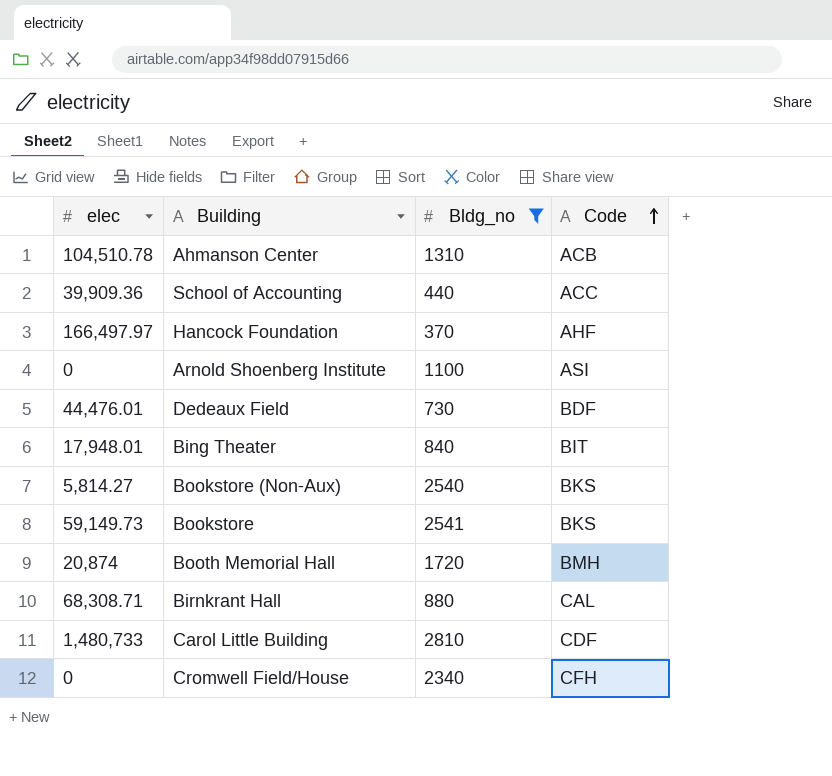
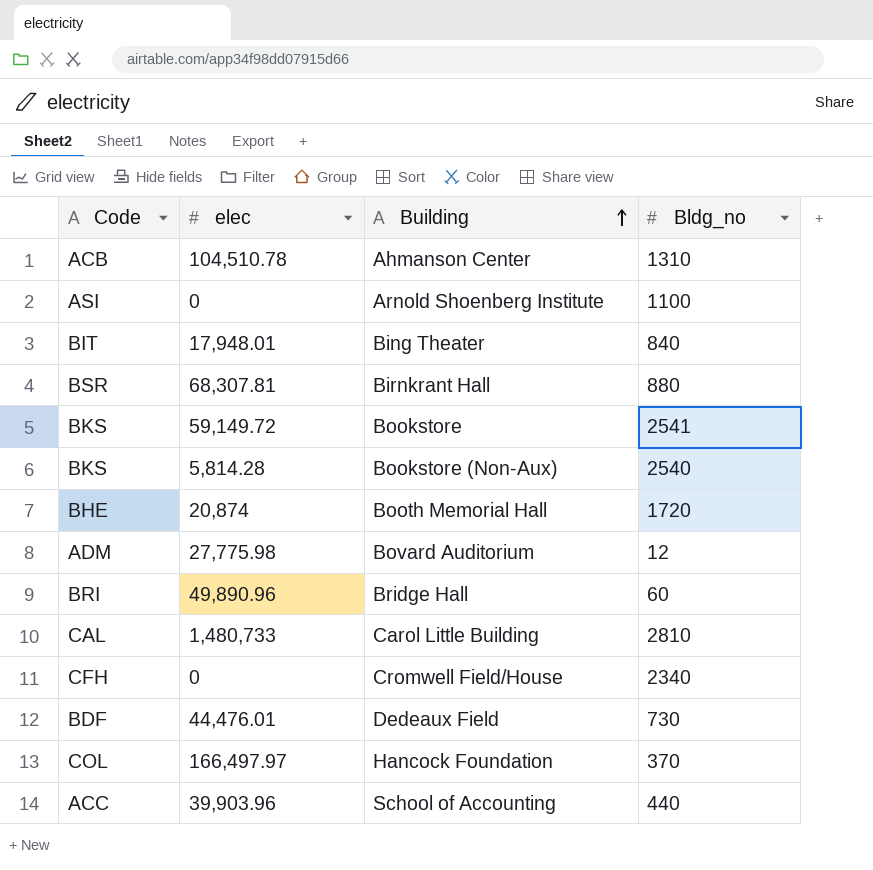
filter: Bldg_no >= 370 -> none
row order: Code ascending -> Building ascending
column Code | position: 4 -> 1
Birnkrant Hall | Code: CAL -> BSR
Birnkrant Hall | elec: 68,308.71 -> 68,307.81
Bookstore | elec: 59,149.73 -> 59,149.72
Bookstore (Non-Aux) | elec: 5,814.27 -> 5,814.28
Booth Memorial Hall | Code: BMH -> BHE
Carol Little Building | Code: CDF -> CAL
Hancock Foundation | Code: AHF -> COL
School of Accounting | elec: 39,909.36 -> 39,903.96

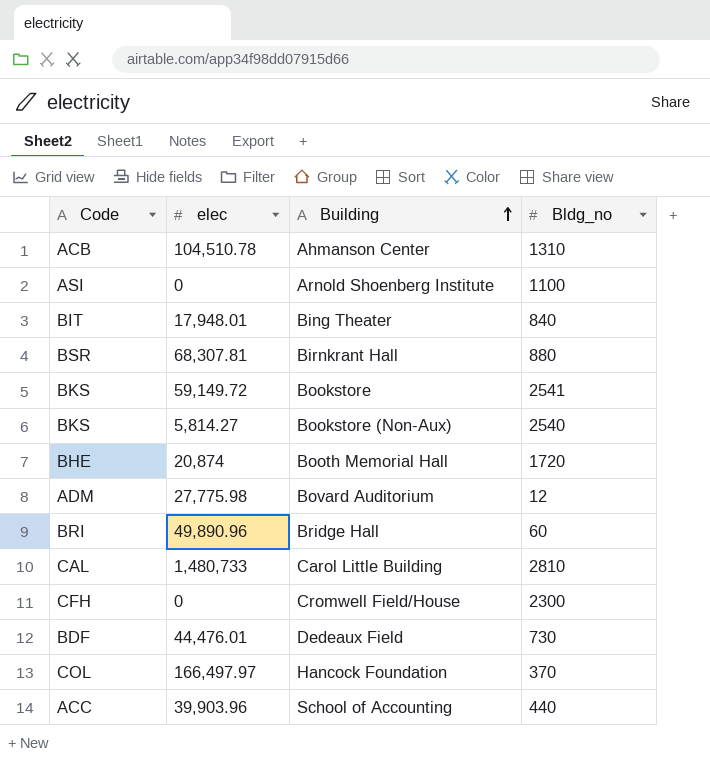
Bookstore (Non-Aux) | elec: 5,814.28 -> 5,814.27
Cromwell Field/House | Bldg_no: 2340 -> 2300

